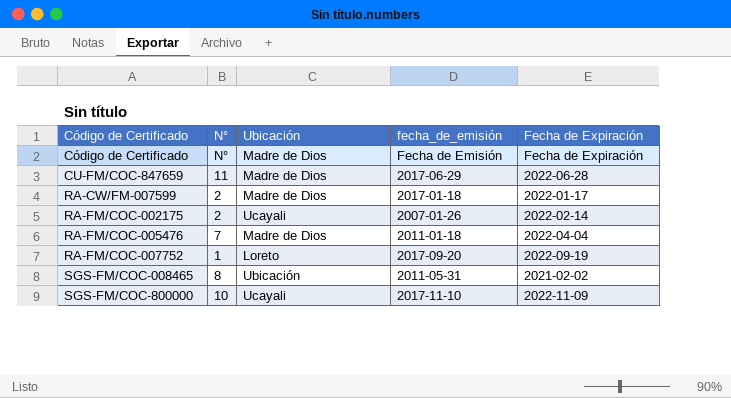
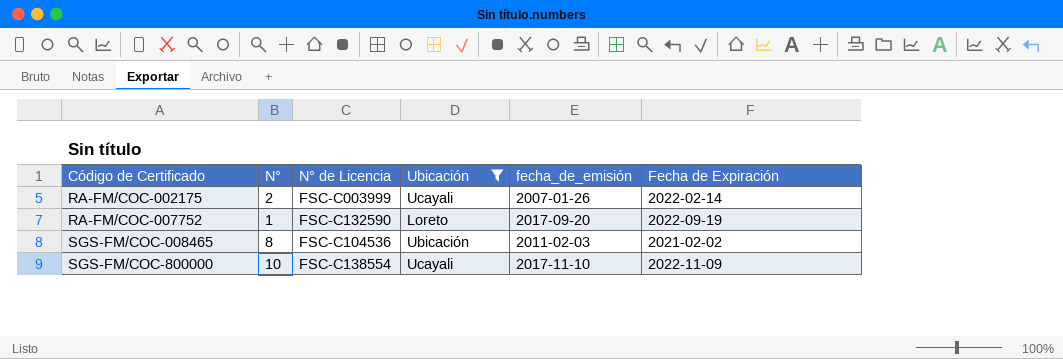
filter: none -> Ubicación != Madre de Dios
column N° de Licencia | position: none -> 3
SGS-FM/COC-008465 | fecha_de_emisión: 2011-05-31 -> 2011-02-03

